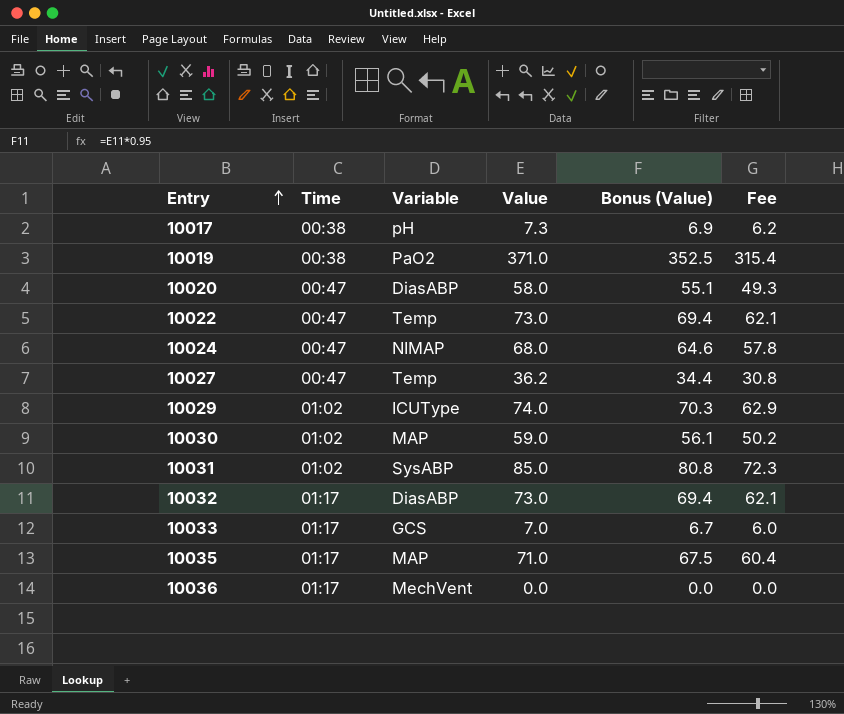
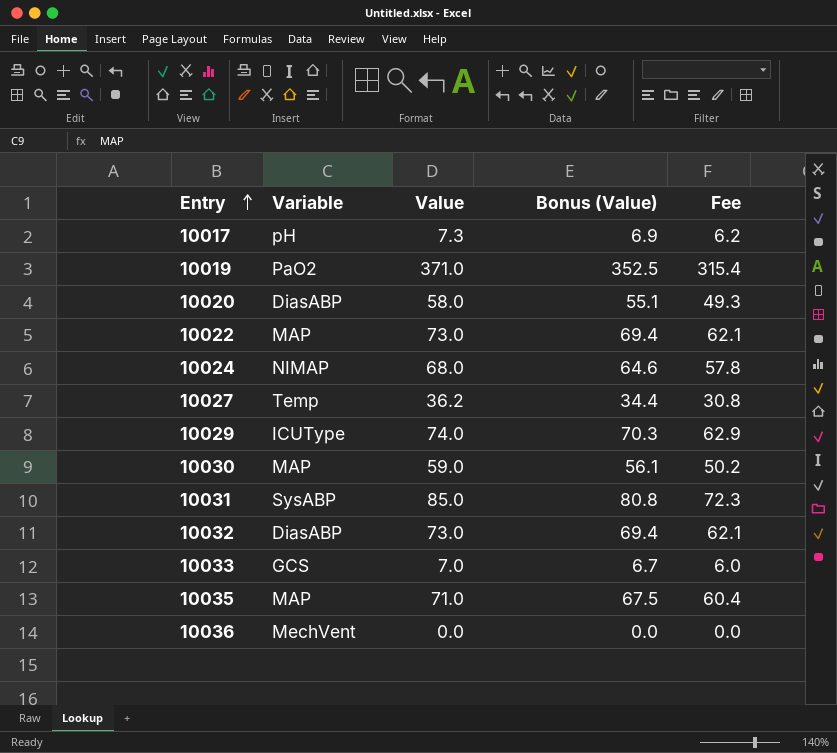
column Time | position: 2 -> none
10022 | Variable: Temp -> MAP

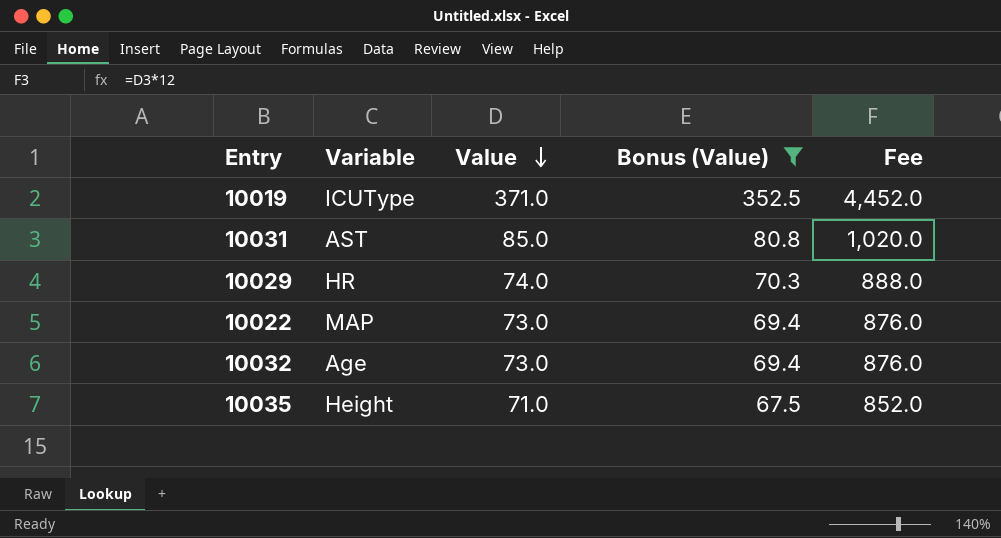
filter: none -> Bonus (Value) >= 67.5
row order: Entry ascending -> Value descending
column Fee | formula: [Value] * 0.85 -> [Value] * 12
10019 | Variable: PaO2 -> ICUType
10031 | Variable: SysABP -> AST
10029 | Variable: ICUType -> HR
10032 | Variable: DiasABP -> Age
10035 | Variable: MAP -> Height

